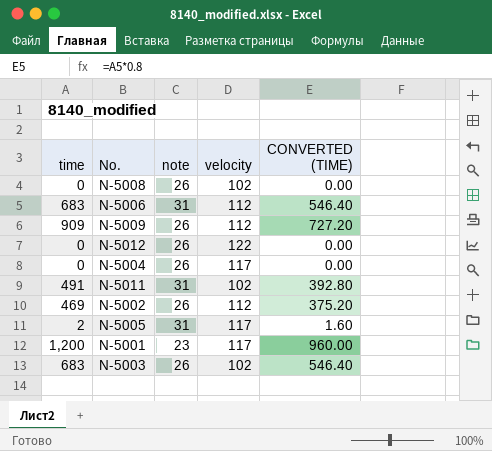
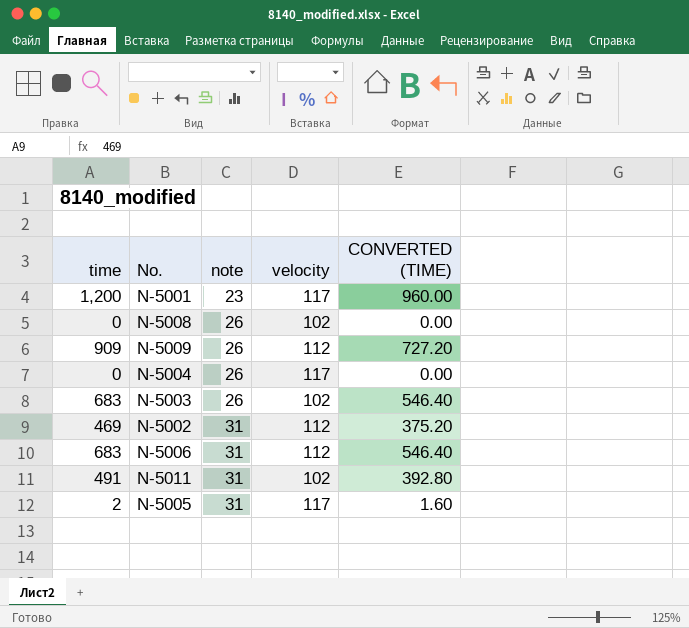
row order: none -> note ascending
row N-5012: 0 | 26 | 122 | 0.00 -> none
N-5002 | note: 26 -> 31

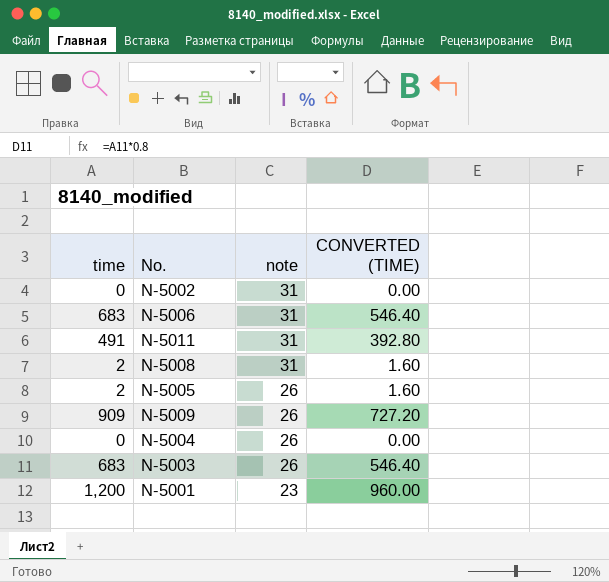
row order: note ascending -> note descending
column velocity | position: 4 -> none
N-5002 | time: 469 -> 0
N-5002 | CONVERTED (TIME): 375.20 -> 0.00
N-5008 | time: 0 -> 2
N-5008 | note: 26 -> 31
N-5008 | CONVERTED (TIME): 0.00 -> 1.60
N-5005 | note: 31 -> 26

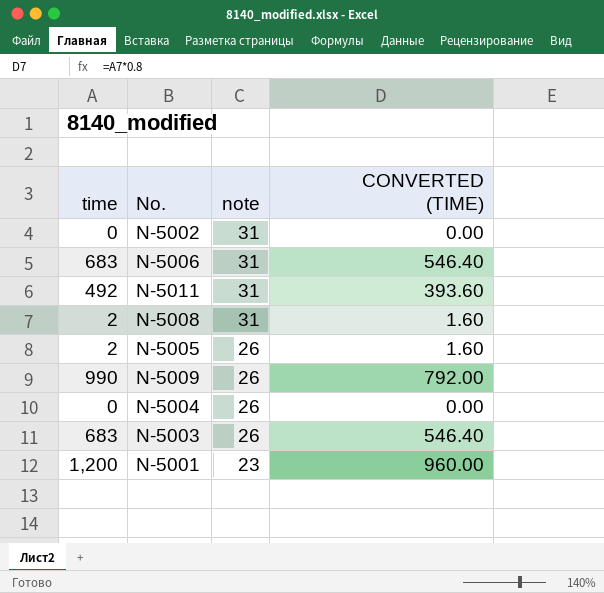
N-5011 | time: 491 -> 492
N-5011 | CONVERTED (TIME): 392.80 -> 393.60
N-5009 | time: 909 -> 990
N-5009 | CONVERTED (TIME): 727.20 -> 792.00

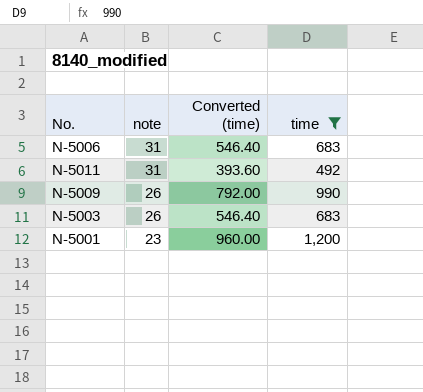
filter: none -> time >= 492
column name: CONVERTED (TIME) -> Converted (time)
column time | position: 1 -> 4

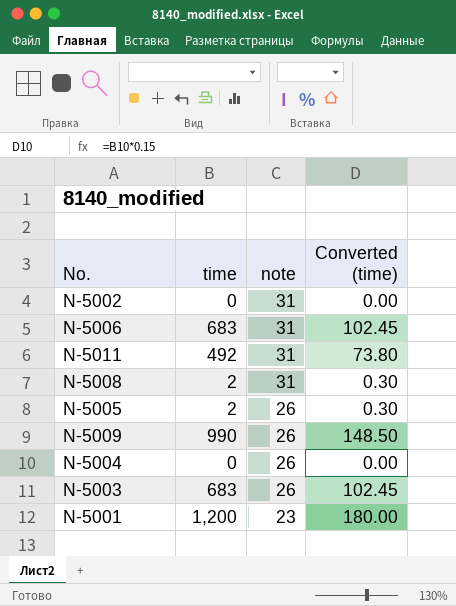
filter: time >= 492 -> none
column time | position: 4 -> 2
column Converted (time) | formula: [time] * 0.8 -> [time] * 0.15

